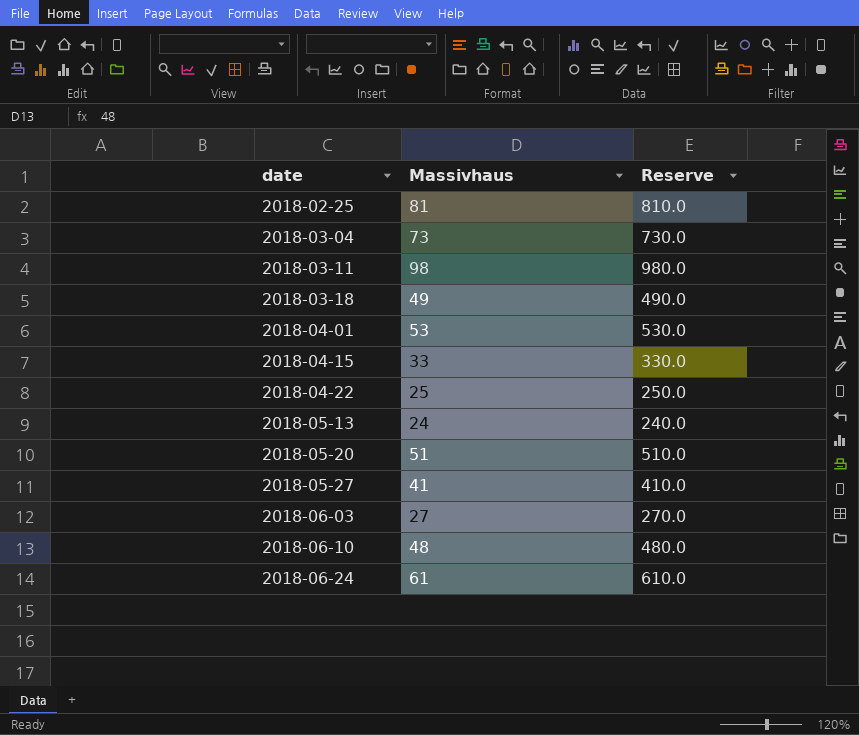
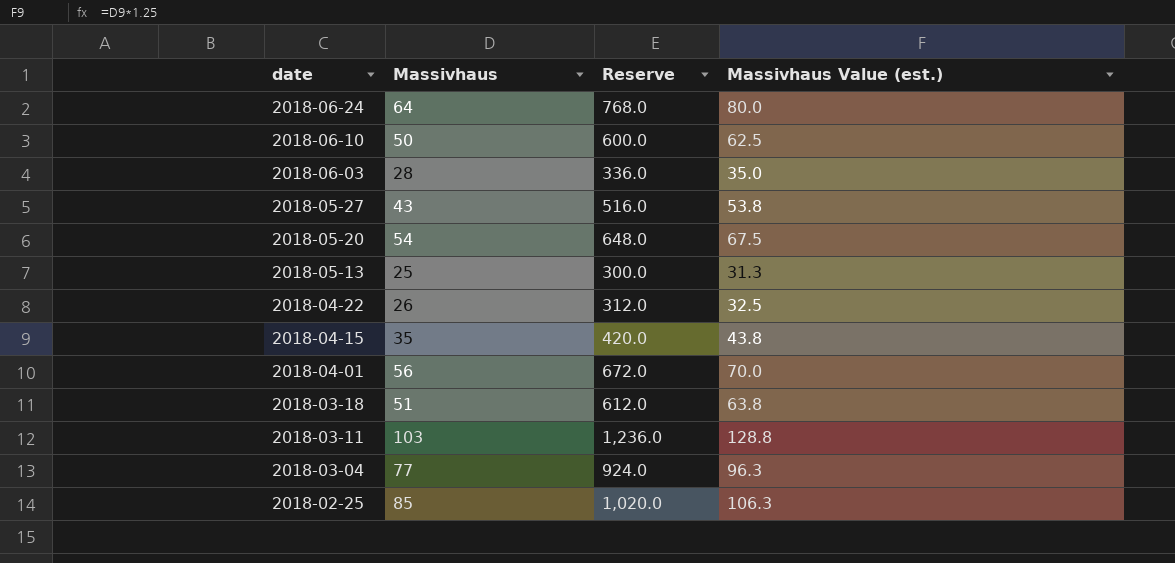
row order: date ascending -> date descending
column Reserve | formula: [Massivhaus] * 10 -> [Massivhaus] * 12
column Massivhaus Value (est.) | formula: none -> [Massivhaus] * 1.25
2018-06-24 | Massivhaus: 61 -> 64
2018-06-10 | Massivhaus: 48 -> 50
2018-06-03 | Massivhaus: 27 -> 28
2018-05-27 | Massivhaus: 41 -> 43
2018-05-20 | Massivhaus: 51 -> 54
2018-05-13 | Massivhaus: 24 -> 25
2018-04-22 | Massivhaus: 25 -> 26
2018-04-15 | Massivhaus: 33 -> 35
2018-04-01 | Massivhaus: 53 -> 56
2018-03-18 | Massivhaus: 49 -> 51
2018-03-11 | Massivhaus: 98 -> 103
2018-03-04 | Massivhaus: 73 -> 77
2018-02-25 | Massivhaus: 81 -> 85

